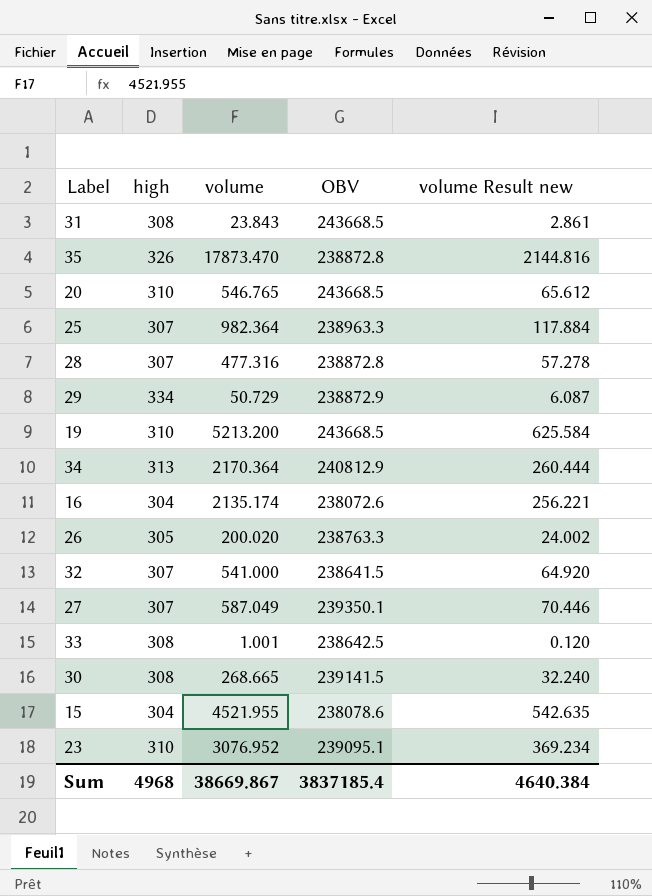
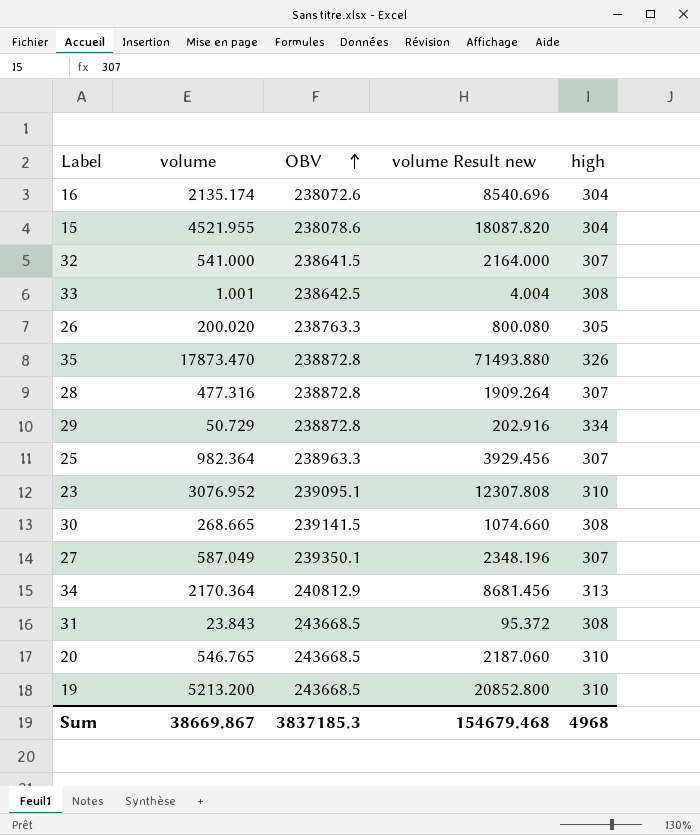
row order: none -> OBV ascending
column volume Result new | formula: [volume] * 0.12 -> [volume] * 4
column high | position: 2 -> 5
29 | OBV: 238872.9 -> 238872.8
Sum | OBV: 3837185.4 -> 3837185.3
Sum | volume Result new: 4640.384 -> 154679.468

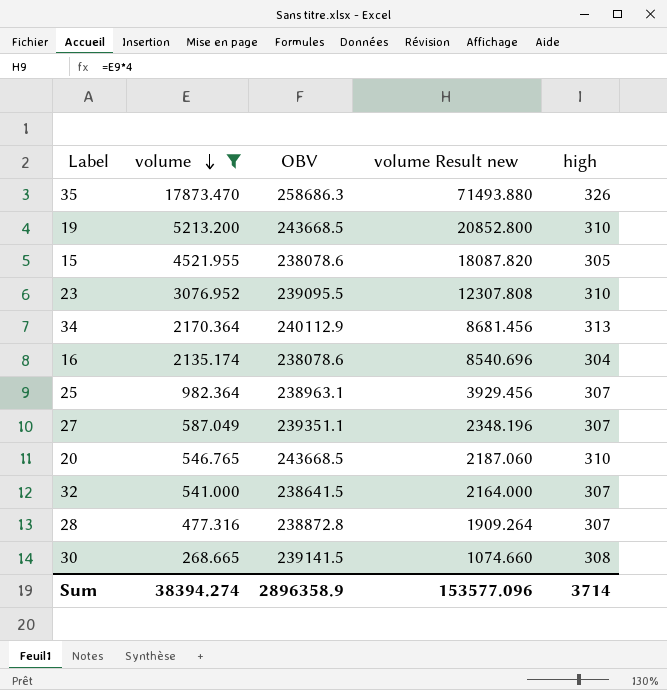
filter: none -> volume >= 268.665
row order: OBV ascending -> volume descending
35 | OBV: 238872.8 -> 258686.3
15 | high: 304 -> 305
23 | OBV: 239095.1 -> 239095.5
34 | OBV: 240812.9 -> 240112.9
16 | OBV: 238072.6 -> 238078.6
25 | OBV: 238963.3 -> 238963.1
27 | OBV: 239350.1 -> 239351.1
Sum | volume: 38669.867 -> 38394.274
Sum | OBV: 3837185.3 -> 2896358.9
Sum | volume Result new: 154679.468 -> 153577.096
Sum | high: 4968 -> 3714

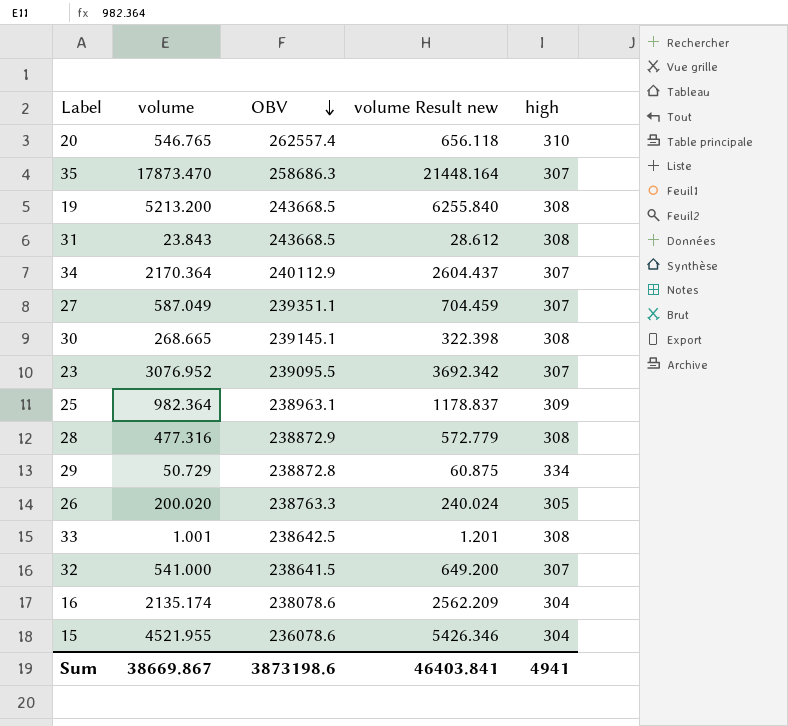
filter: volume >= 268.665 -> none
row order: volume descending -> OBV descending
column volume Result new | formula: [volume] * 4 -> [volume] * 1.2
20 | OBV: 243668.5 -> 262557.4
35 | high: 326 -> 307
19 | high: 310 -> 308
34 | high: 313 -> 307
30 | OBV: 239141.5 -> 239145.1
23 | high: 310 -> 307
25 | high: 307 -> 309
28 | OBV: 238872.8 -> 238872.9
28 | high: 307 -> 308
15 | OBV: 238078.6 -> 236078.6
15 | high: 305 -> 304
Sum | volume: 38394.274 -> 38669.867
Sum | OBV: 2896358.9 -> 3873198.6
Sum | volume Result new: 153577.096 -> 46403.841
Sum | high: 3714 -> 4941

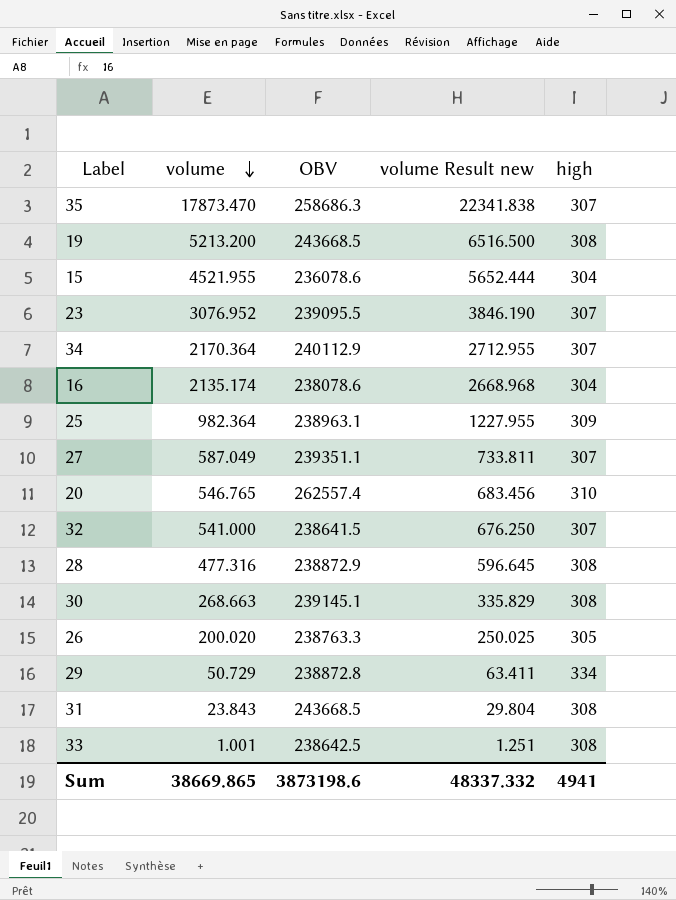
row order: OBV descending -> volume descending
column volume Result new | formula: [volume] * 1.2 -> [volume] * 1.25
30 | volume: 268.665 -> 268.663
Sum | volume: 38669.867 -> 38669.865
Sum | volume Result new: 46403.841 -> 48337.332

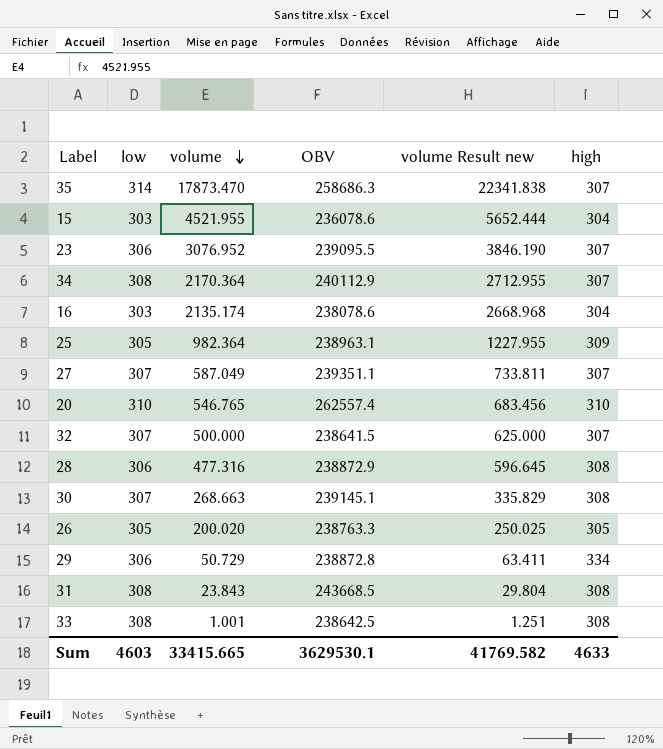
column low | position: none -> 2
row 19: 5213.200 | 243668.5 | 6516.500 | 308 -> none
32 | volume: 541.000 -> 500.000
32 | volume Result new: 676.250 -> 625.000
Sum | volume: 38669.865 -> 33415.665
Sum | OBV: 3873198.6 -> 3629530.1
Sum | volume Result new: 48337.332 -> 41769.582
Sum | high: 4941 -> 4633

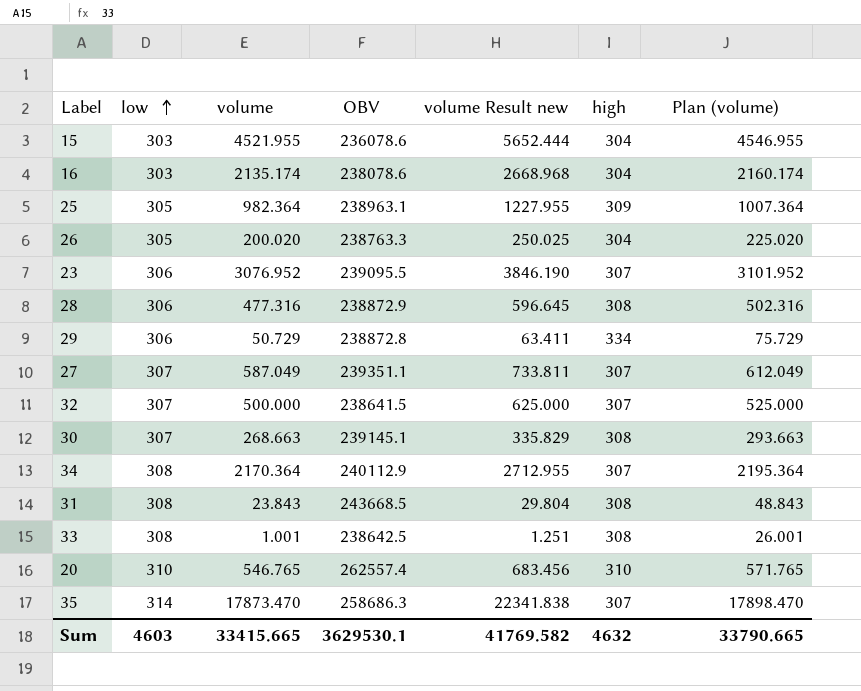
row order: volume descending -> low ascending
column Plan (volume) | formula: none -> [volume] + 25
26 | high: 305 -> 304
Sum | high: 4633 -> 4632

